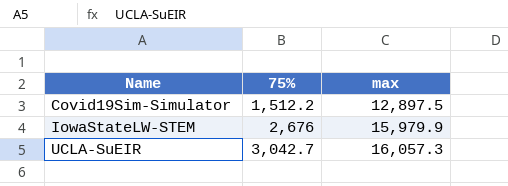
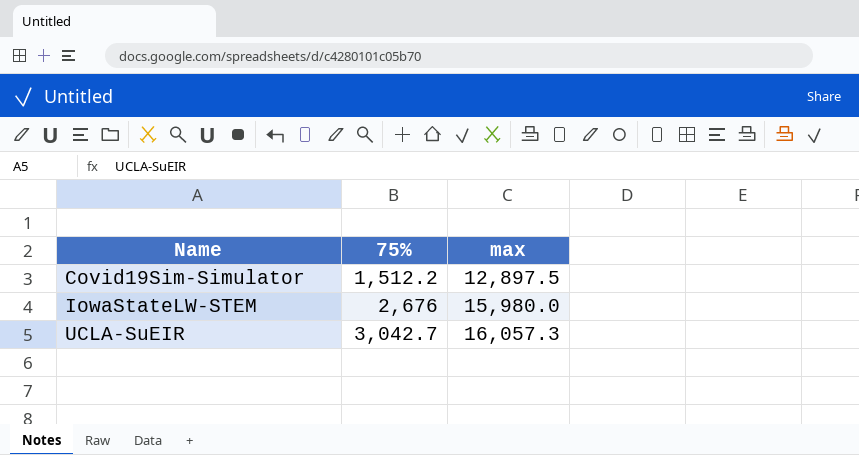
IowaStateLW-STEM | max: 15,979.9 -> 15,980.0

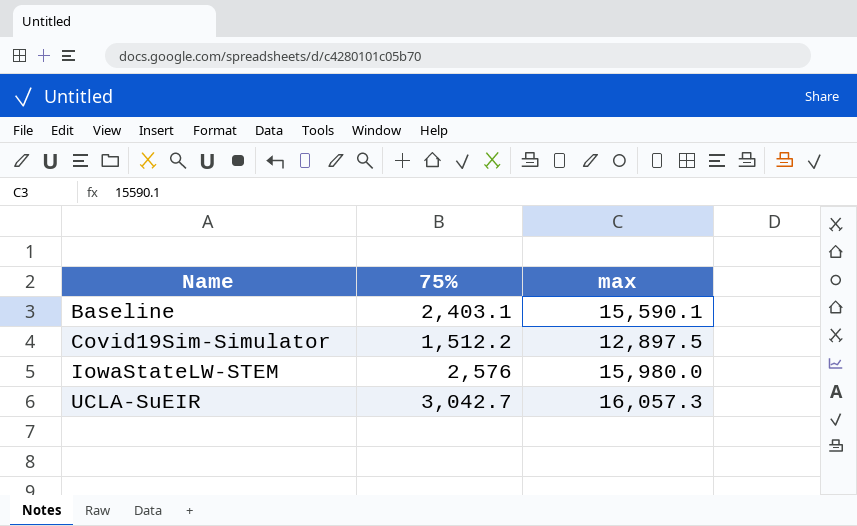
row Baseline: none -> 2,403.1 | 15,590.1
IowaStateLW-STEM | 75%: 2,676 -> 2,576

